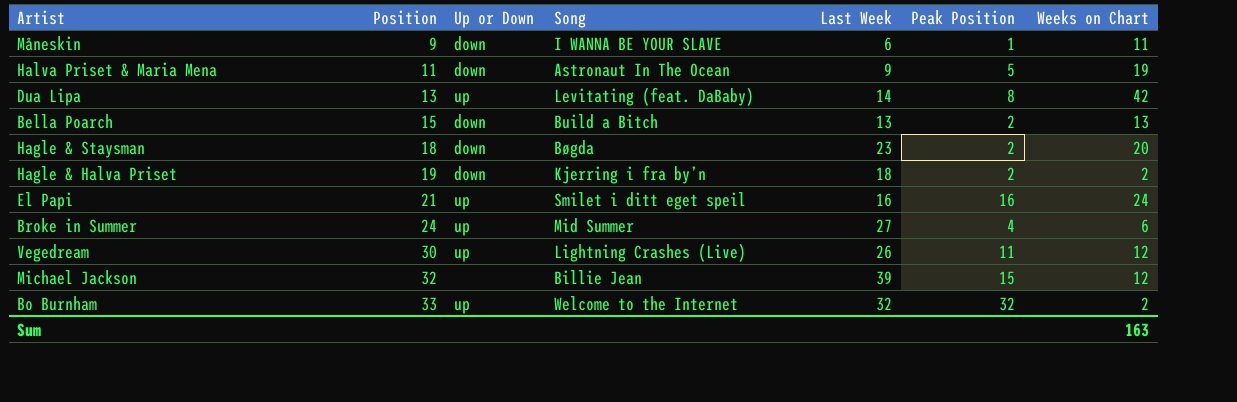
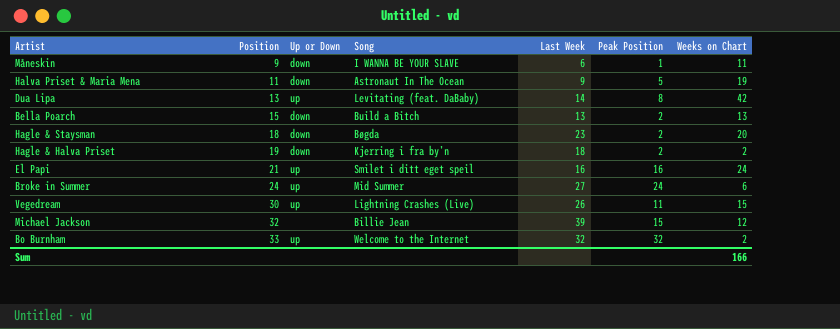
Broke in Summer | Peak Position: 4 -> 24
Vegedream | Weeks on Chart: 12 -> 15
Sum | Weeks on Chart: 163 -> 166

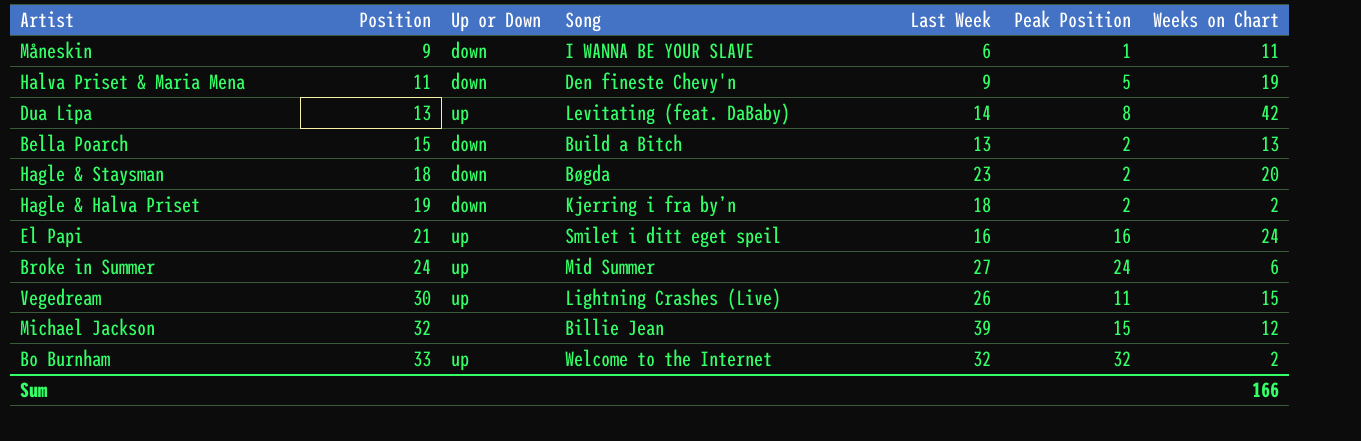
Halva Priset & Maria Mena | Song: Astronaut In The Ocean -> Den fineste Chevy'n

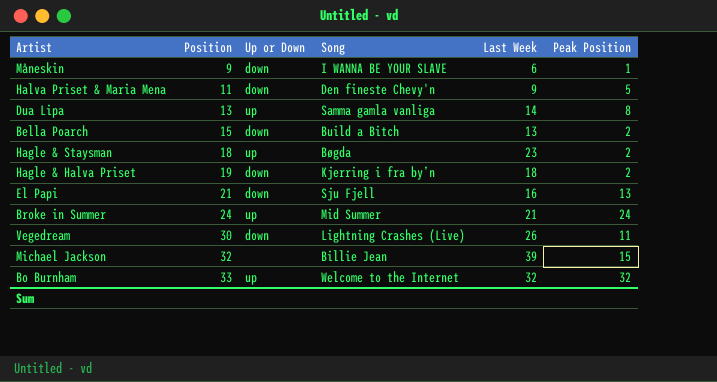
column Weeks on Chart | position: 7 -> none
Dua Lipa | Song: Levitating (feat. DaBaby) -> Samma gamla vanliga
Hagle & Staysman | Up or Down: down -> up
El Papi | Up or Down: up -> down
El Papi | Song: Smilet i ditt eget speil -> Sju Fjell
El Papi | Peak Position: 16 -> 13
Broke in Summer | Last Week: 27 -> 21
Vegedream | Up or Down: up -> down

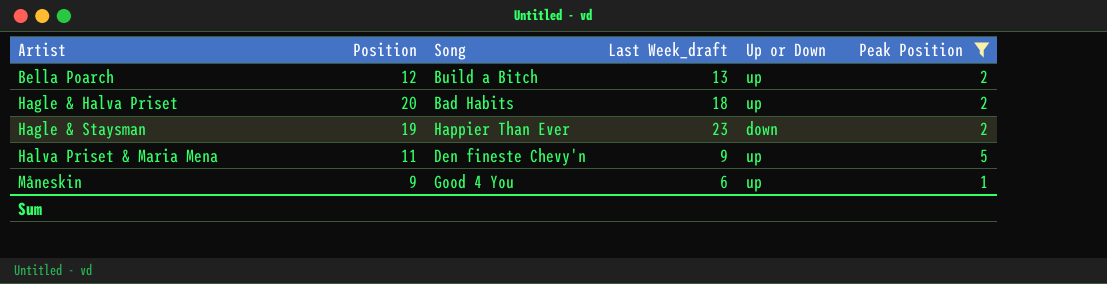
filter: none -> Peak Position <= 5
row order: Position ascending -> Artist ascending
column name: Last Week -> Last Week_draft
column Up or Down | position: 3 -> 5
Bella Poarch | Position: 15 -> 12
Bella Poarch | Up or Down: down -> up
Hagle & Halva Priset | Position: 19 -> 20
Hagle & Halva Priset | Song: Kjerring i fra by’n -> Bad Habits
Hagle & Halva Priset | Up or Down: down -> up
Hagle & Staysman | Position: 18 -> 19
Hagle & Staysman | Song: Bøgda -> Happier Than Ever
Hagle & Staysman | Up or Down: up -> down
Halva Priset & Maria Mena | Up or Down: down -> up
Måneskin | Song: I WANNA BE YOUR SLAVE -> Good 4 You
Måneskin | Up or Down: down -> up

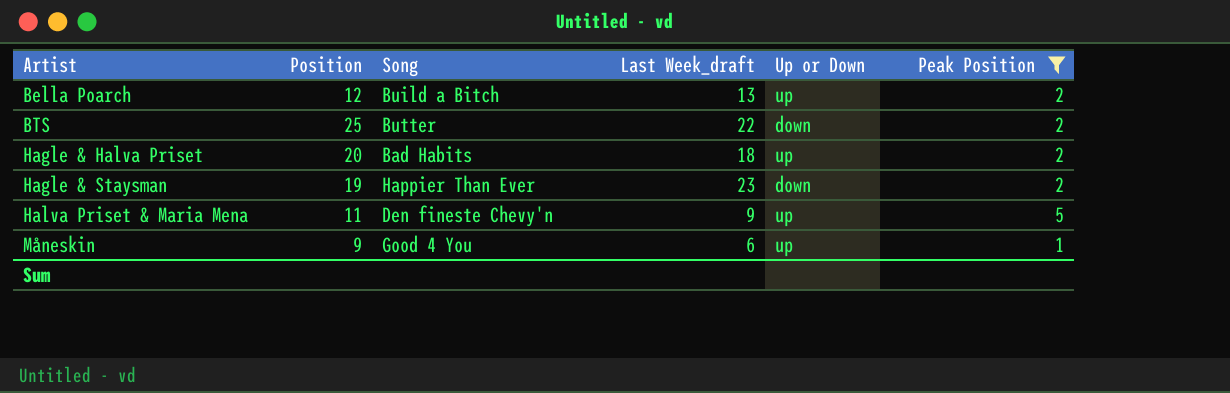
row BTS: none -> 25 | Butter | 22 | down | 2

